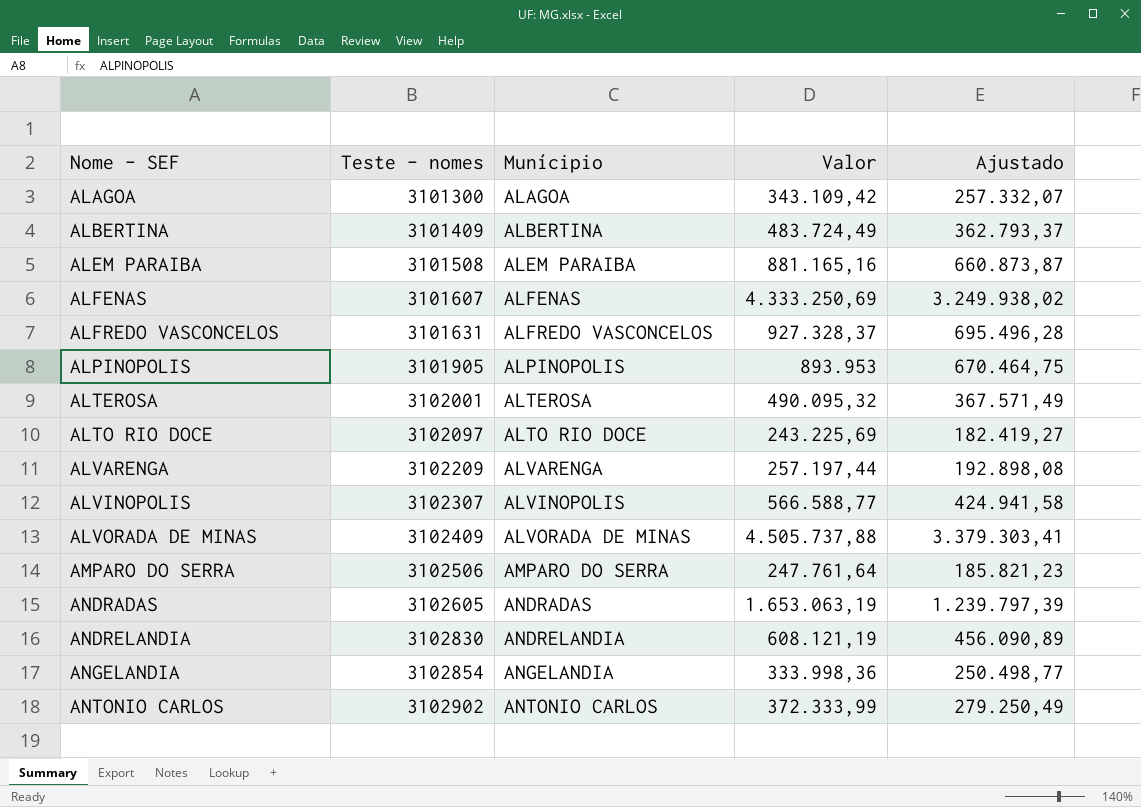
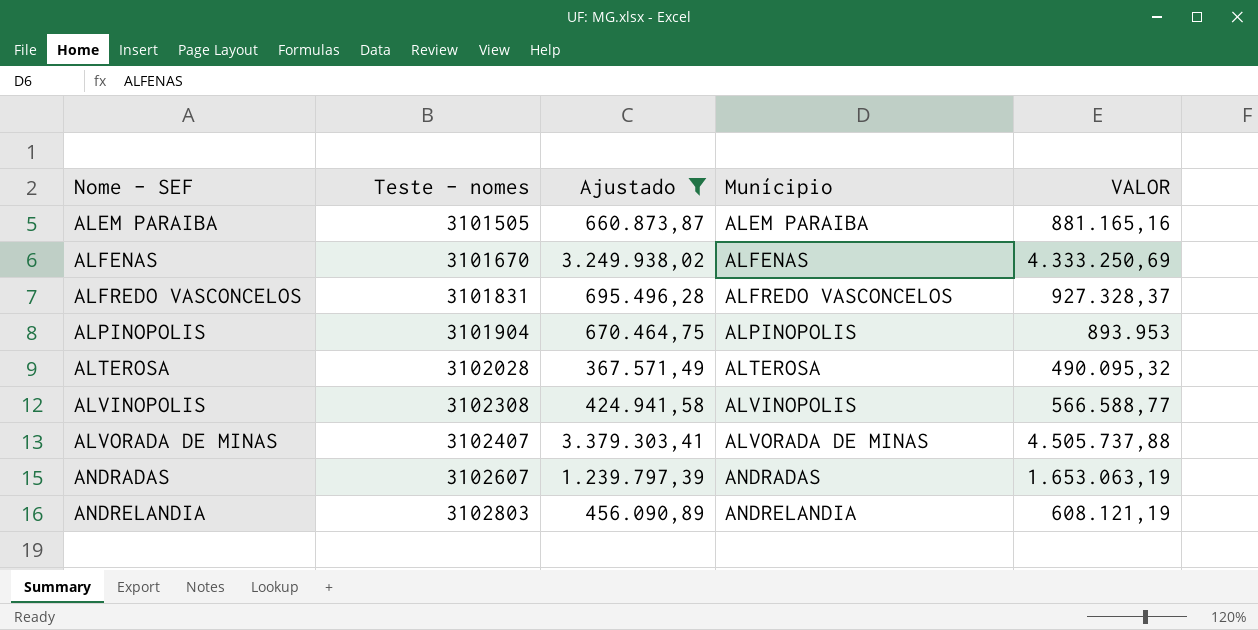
filter: none -> Ajustado >= 367.571,49
column Ajustado | position: 5 -> 3
column name: Valor -> VALOR
ALEM PARAIBA | Teste - nomes: 3101508 -> 3101505
ALFENAS | Teste - nomes: 3101607 -> 3101670
ALFREDO VASCONCELOS | Teste - nomes: 3101631 -> 3101831
ALPINOPOLIS | Teste - nomes: 3101905 -> 3101904
ALTEROSA | Teste - nomes: 3102001 -> 3102028
ALVINOPOLIS | Teste - nomes: 3102307 -> 3102308
ALVORADA DE MINAS | Teste - nomes: 3102409 -> 3102407
ANDRADAS | Teste - nomes: 3102605 -> 3102607
ANDRELANDIA | Teste - nomes: 3102830 -> 3102803

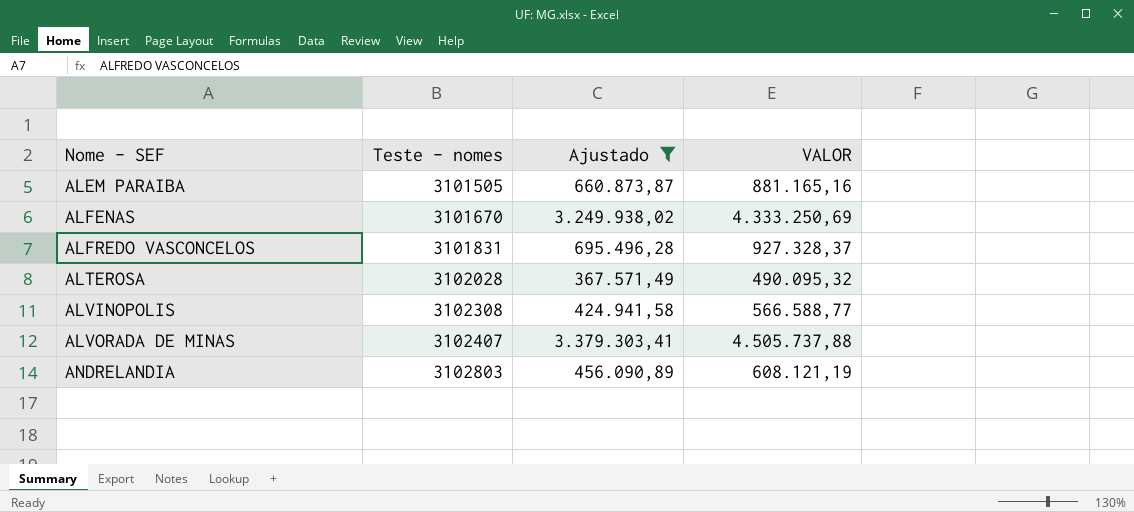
column Munícipio | position: 4 -> none
row ALPINOPOLIS: 3101904 | 670.464,75 | ALPINOPOLIS | 893.953 -> none
row ANDRADAS: 3102607 | 1.239.797,39 | ANDRADAS | 1.653.063,19 -> none

